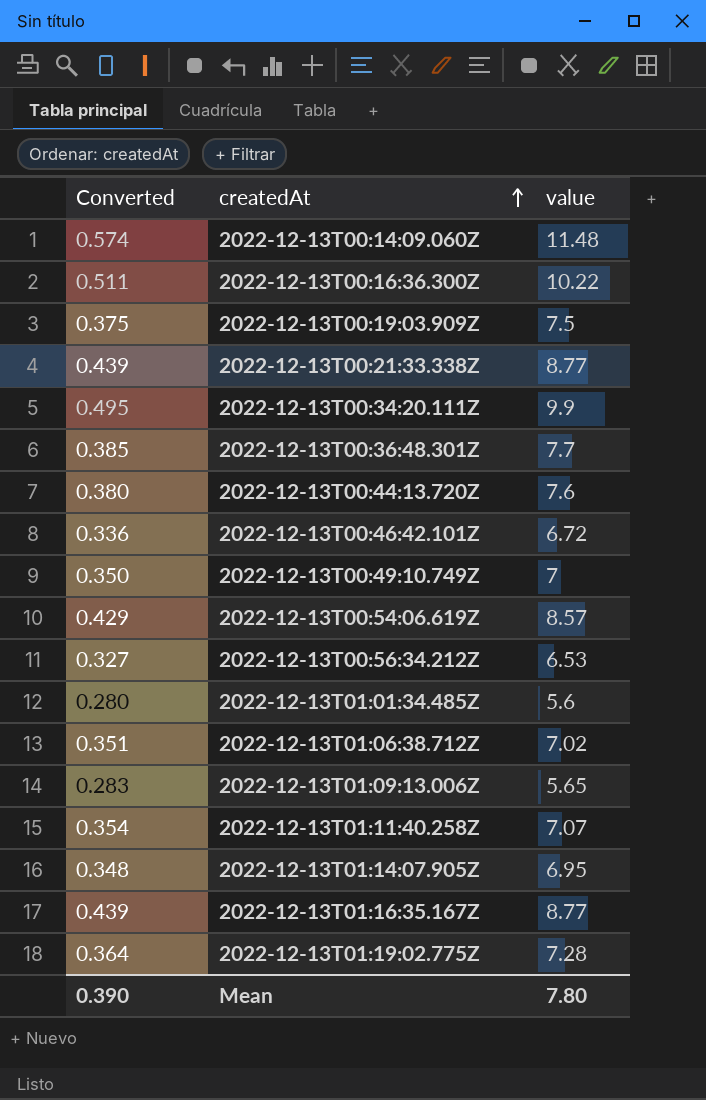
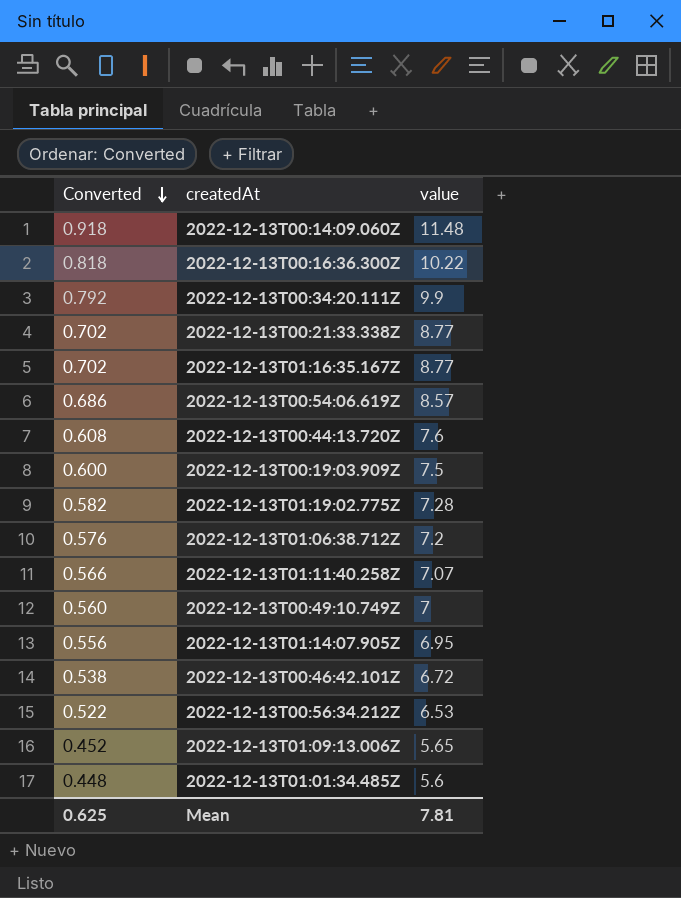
row order: createdAt ascending -> Converted descending
column Converted | formula: [value] * 0.05 -> [value] * 0.08
row 2022-12-13T00:36:48.301Z: 0.385 | 7.7 -> none
2022-12-13T01:06:38.712Z | value: 7.02 -> 7.2
Mean | Converted: 0.390 -> 0.625
Mean | value: 7.80 -> 7.81

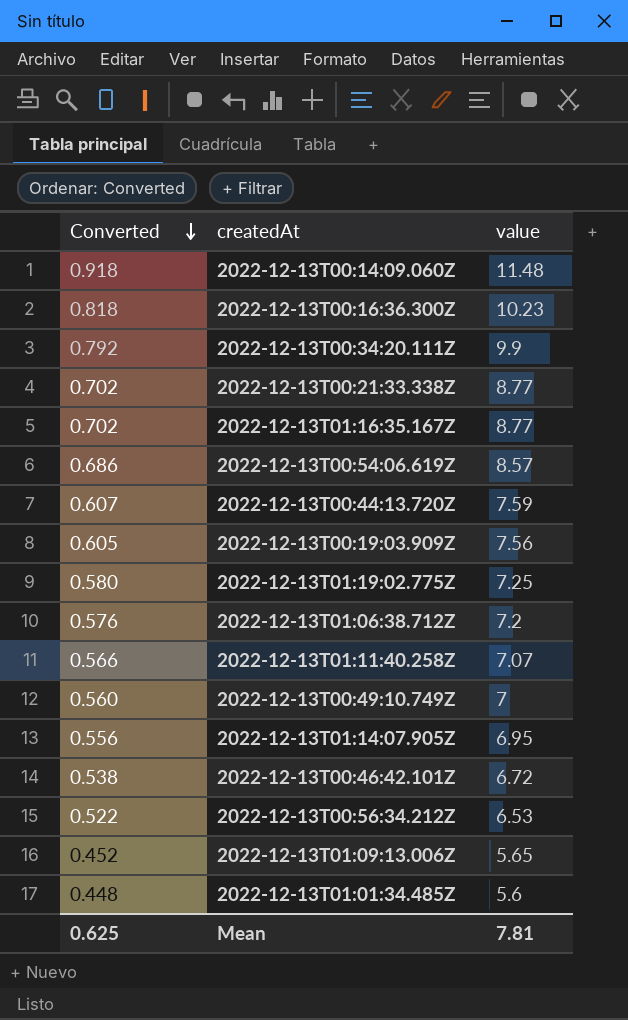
2022-12-13T00:16:36.300Z | value: 10.22 -> 10.23
2022-12-13T00:44:13.720Z | Converted: 0.608 -> 0.607
2022-12-13T00:44:13.720Z | value: 7.6 -> 7.59
2022-12-13T00:19:03.909Z | Converted: 0.600 -> 0.605
2022-12-13T00:19:03.909Z | value: 7.5 -> 7.56
2022-12-13T01:19:02.775Z | Converted: 0.582 -> 0.580
2022-12-13T01:19:02.775Z | value: 7.28 -> 7.25

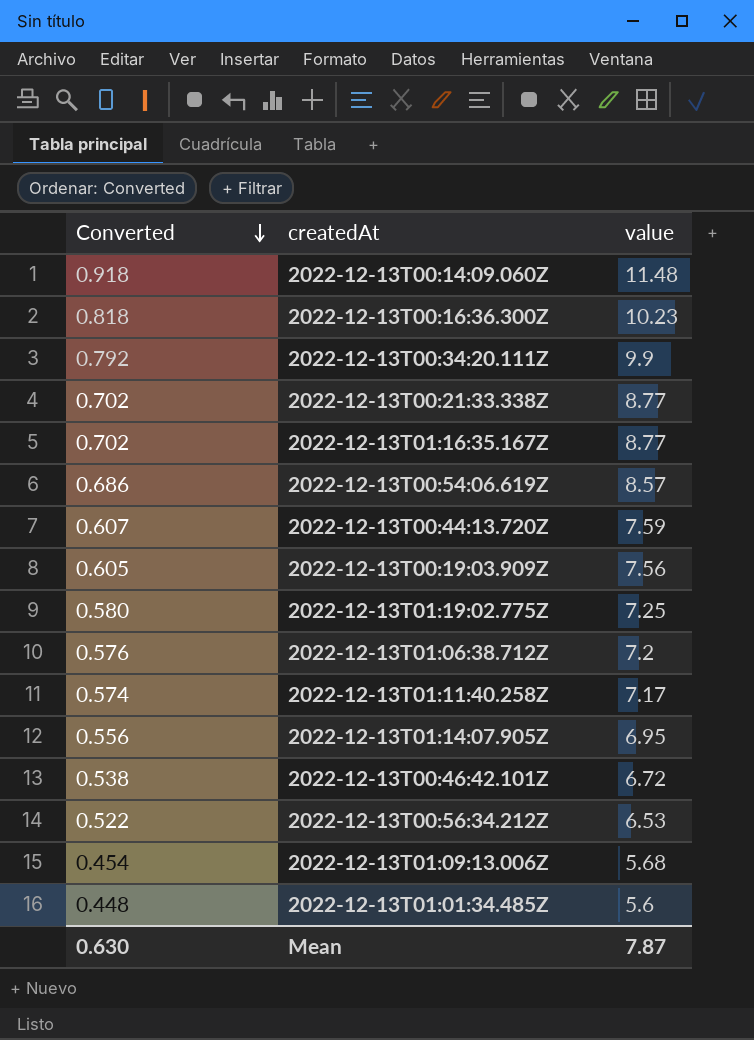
row 2022-12-13T00:49:10.749Z: 0.560 | 7 -> none
2022-12-13T01:11:40.258Z | Converted: 0.566 -> 0.574
2022-12-13T01:11:40.258Z | value: 7.07 -> 7.17
2022-12-13T01:09:13.006Z | Converted: 0.452 -> 0.454
2022-12-13T01:09:13.006Z | value: 5.65 -> 5.68
Mean | Converted: 0.625 -> 0.630
Mean | value: 7.81 -> 7.87

